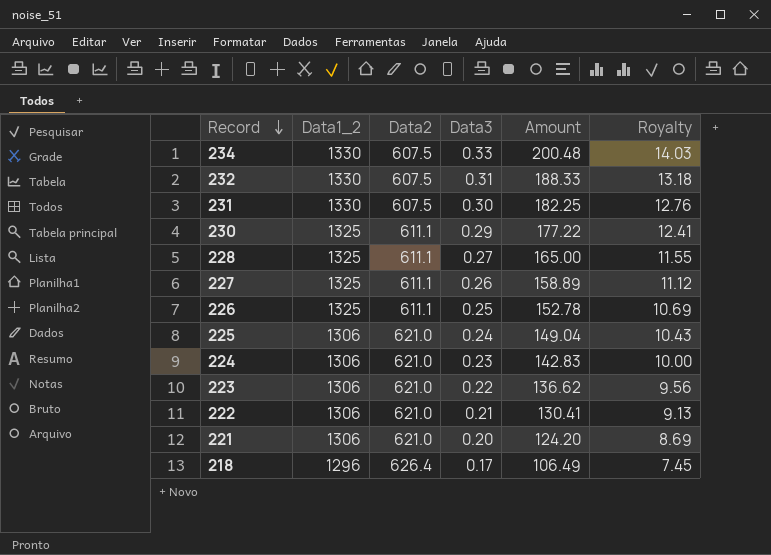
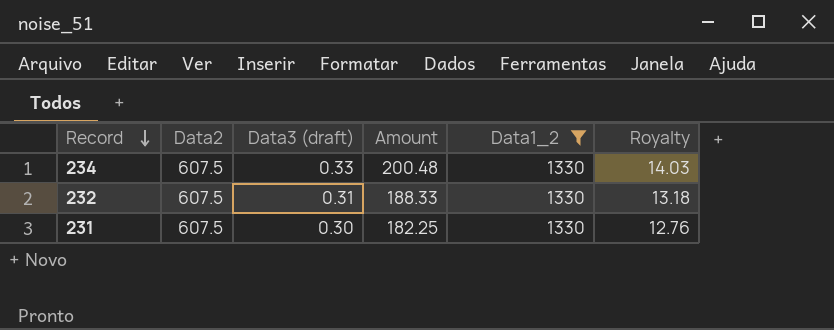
filter: none -> Data1_2 = 1330
column name: Data3 -> Data3 (draft)
column Data1_2 | position: 2 -> 5

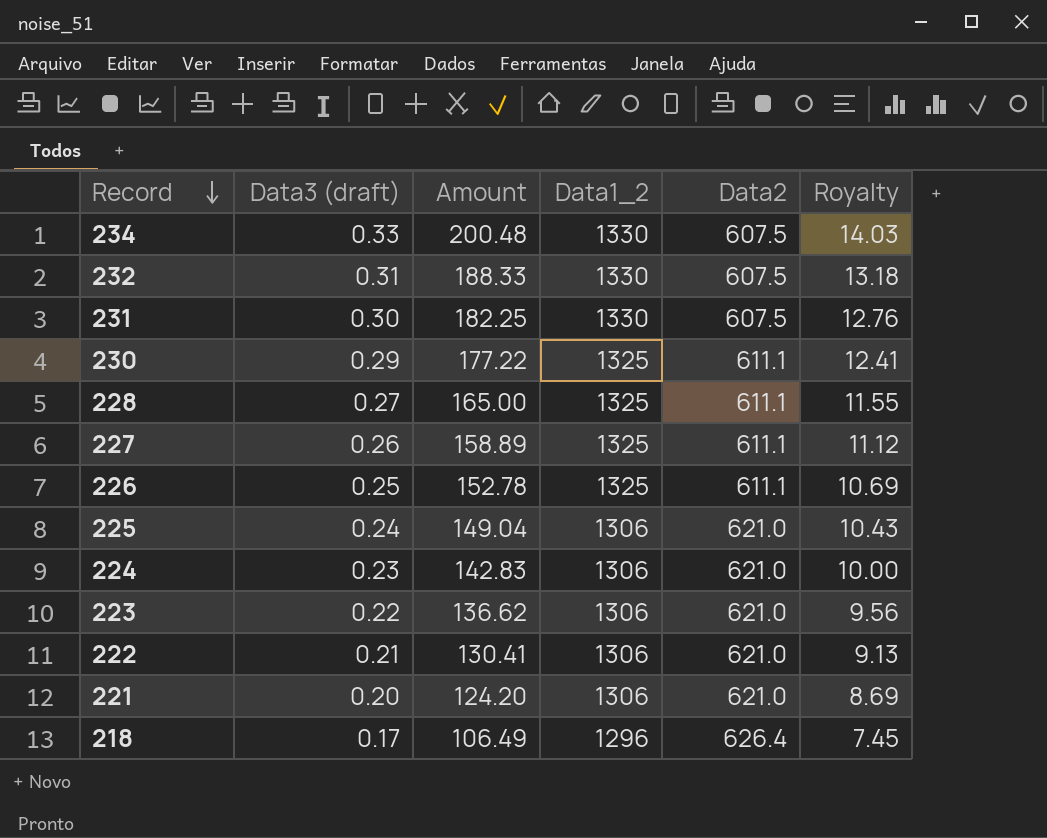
filter: Data1_2 = 1330 -> none
column Data2 | position: 2 -> 5

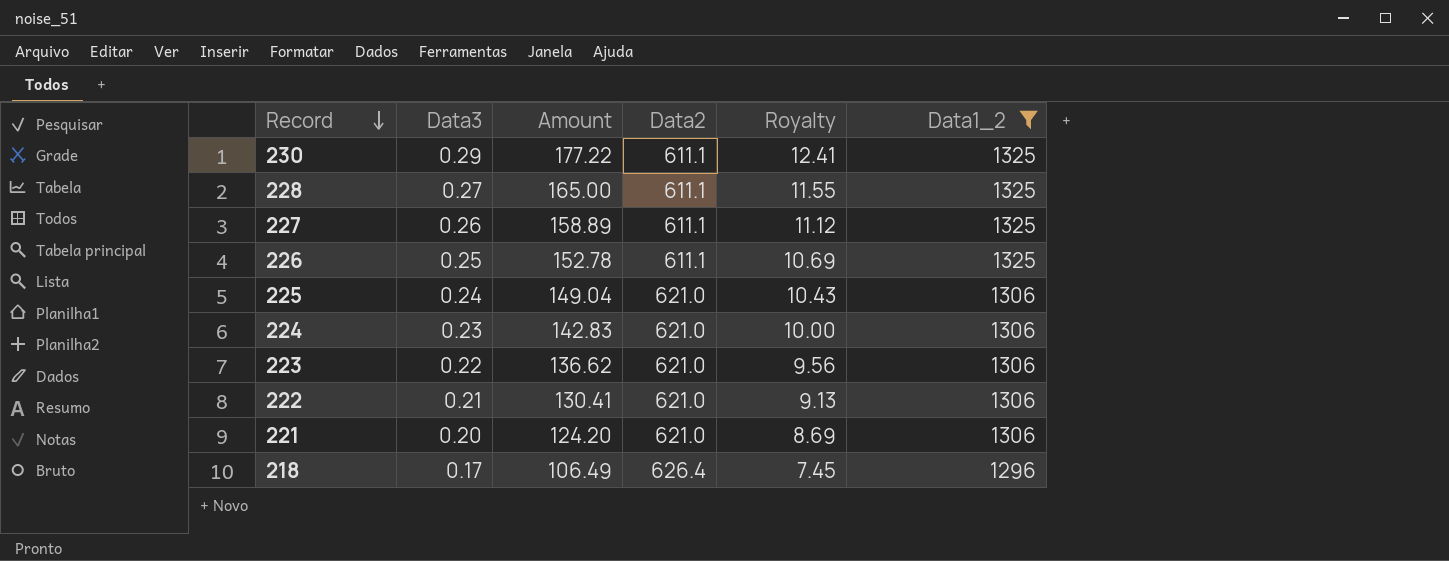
filter: none -> Data1_2 != 1330
column name: Data3 (draft) -> Data3
column Data1_2 | position: 4 -> 6

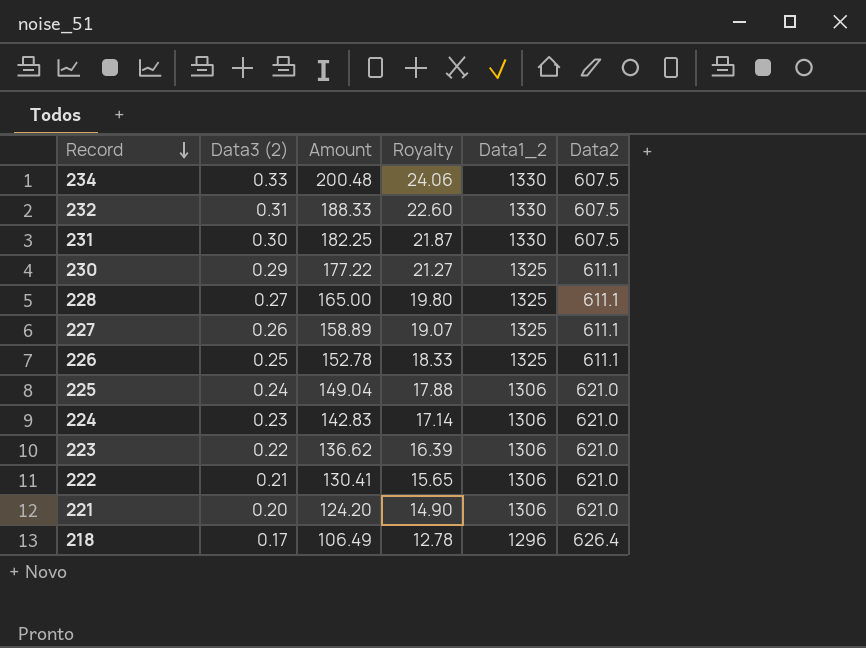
filter: Data1_2 != 1330 -> none
column name: Data3 -> Data3 (2)
column Royalty | formula: [Amount] * 0.07 -> [Amount] * 0.12
column Data2 | position: 4 -> 6

